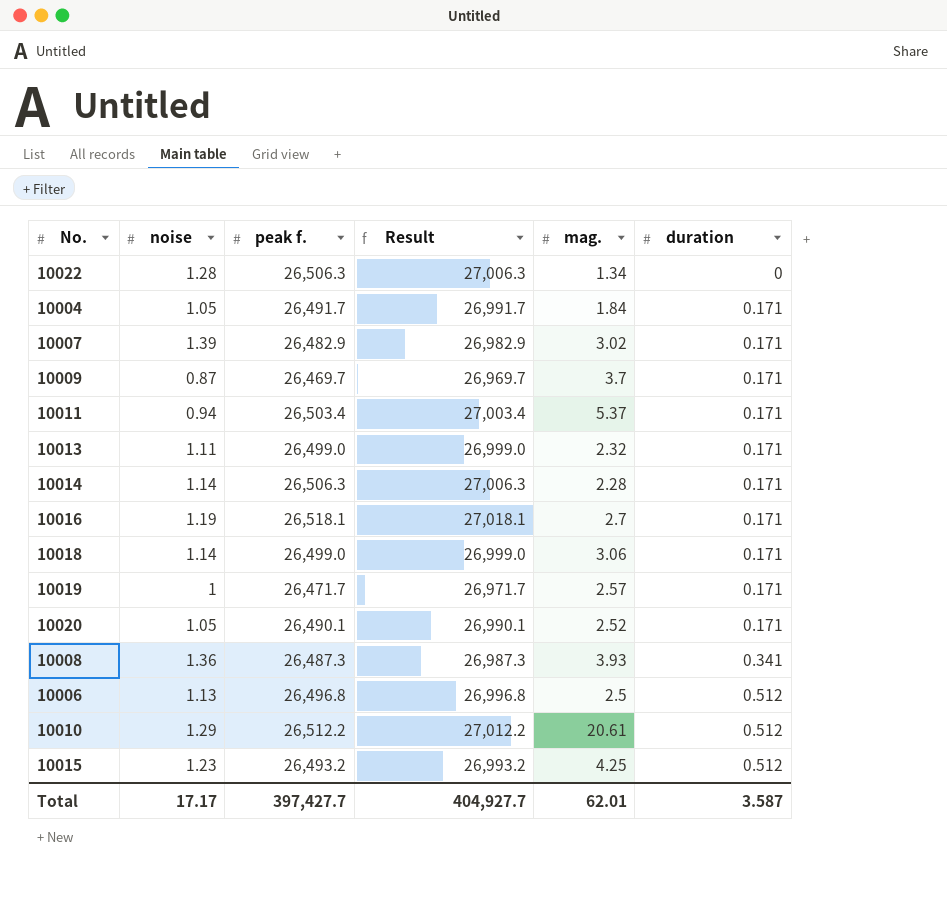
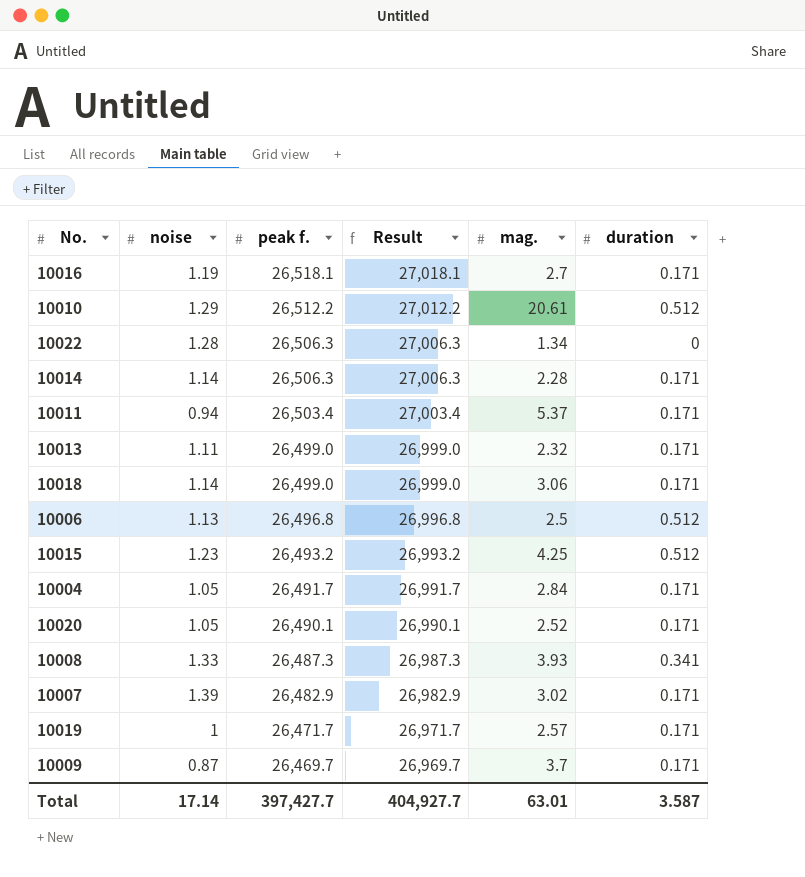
row order: duration ascending -> peak f. descending
10004 | mag.: 1.84 -> 2.84
10008 | noise: 1.36 -> 1.33
Total | noise: 17.17 -> 17.14
Total | mag.: 62.01 -> 63.01

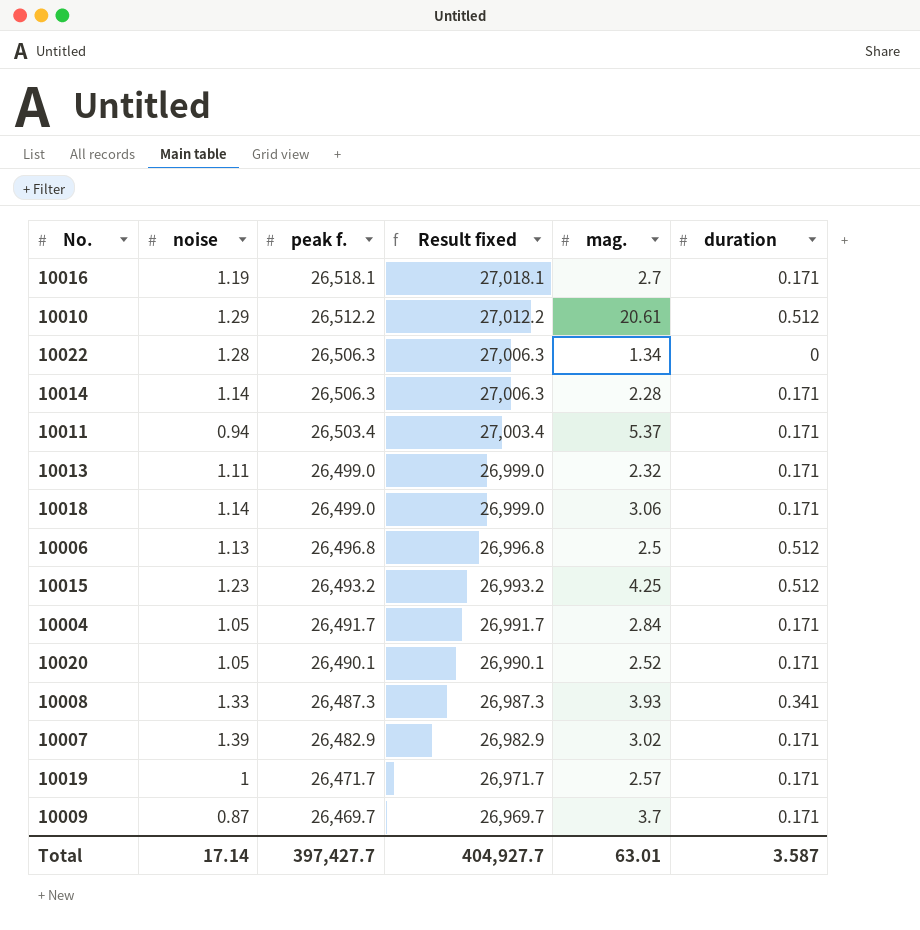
column name: Result -> Result fixed

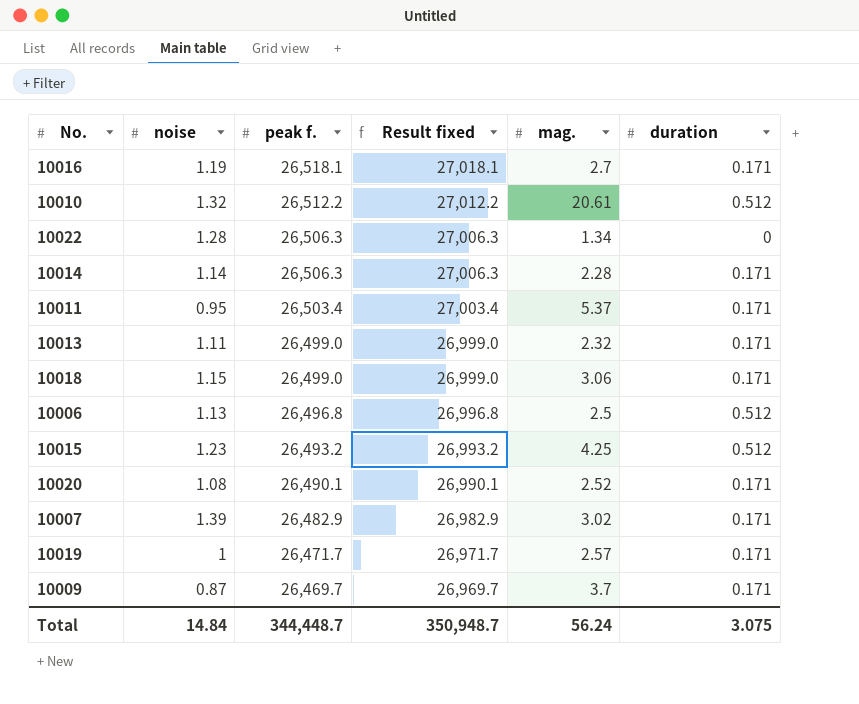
row 10004: 1.05 | 26,491.7 | 26,991.7 | 2.84 | 0.171 -> none
row 10008: 1.33 | 26,487.3 | 26,987.3 | 3.93 | 0.341 -> none
10010 | noise: 1.29 -> 1.32
10011 | noise: 0.94 -> 0.95
10018 | noise: 1.14 -> 1.15
10020 | noise: 1.05 -> 1.08
Total | noise: 17.14 -> 14.84
Total | peak f.: 397,427.7 -> 344,448.7
Total | Result fixed: 404,927.7 -> 350,948.7
Total | mag.: 63.01 -> 56.24
Total | duration: 3.587 -> 3.075

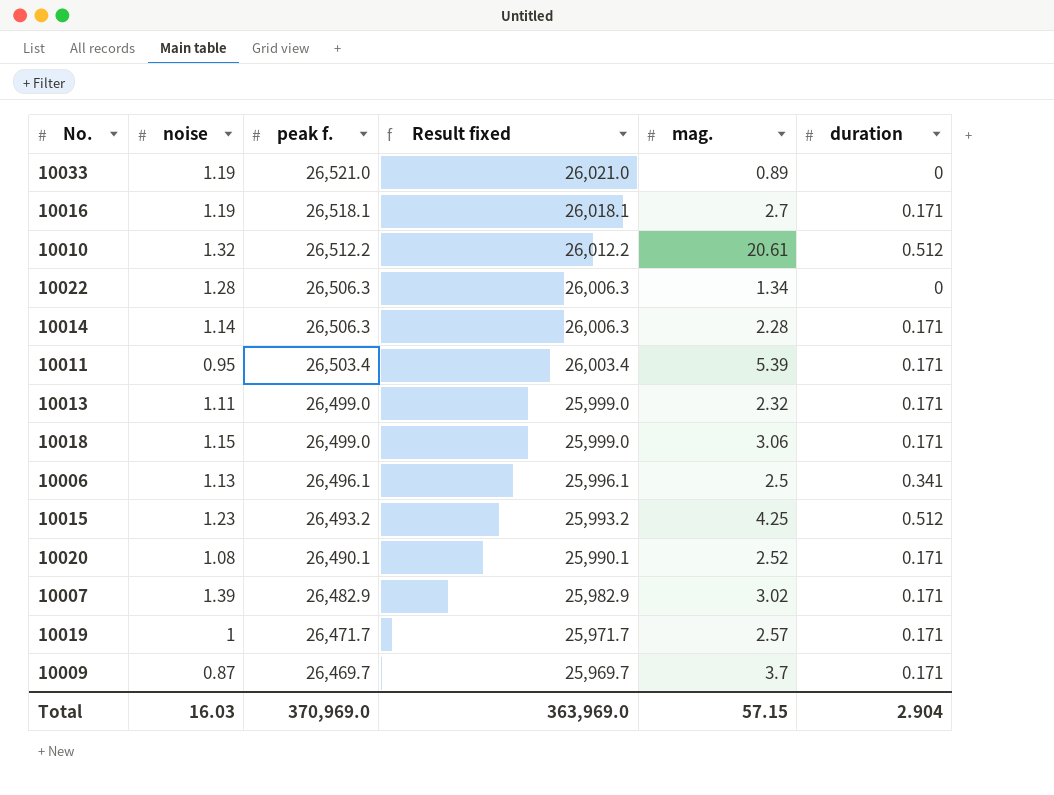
column Result fixed | formula: [peak f.] + 500 -> [peak f.] - 500
row 10033: none -> 1.19 | 26,521.0 | 26,021.0 | 0.89 | 0
10011 | mag.: 5.37 -> 5.39
10006 | peak f.: 26,496.8 -> 26,496.1
10006 | duration: 0.512 -> 0.341
Total | noise: 14.84 -> 16.03
Total | peak f.: 344,448.7 -> 370,969.0
Total | Result fixed: 350,948.7 -> 363,969.0
Total | mag.: 56.24 -> 57.15
Total | duration: 3.075 -> 2.904

